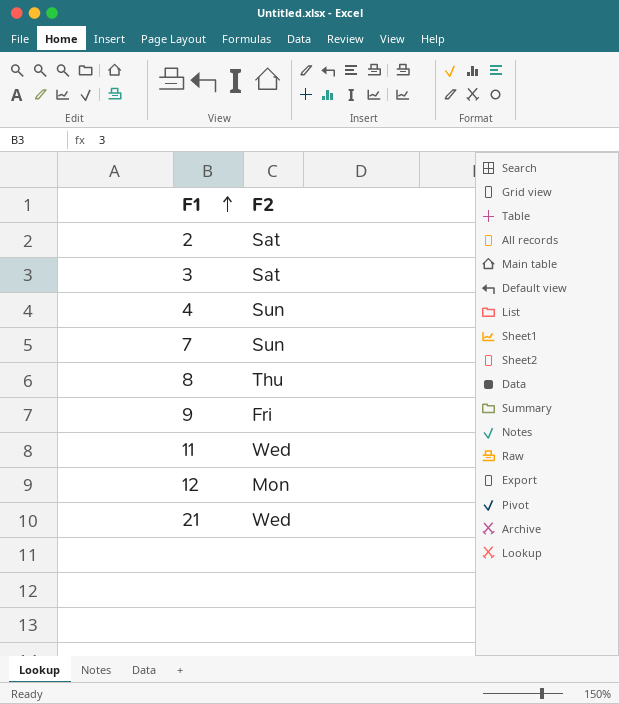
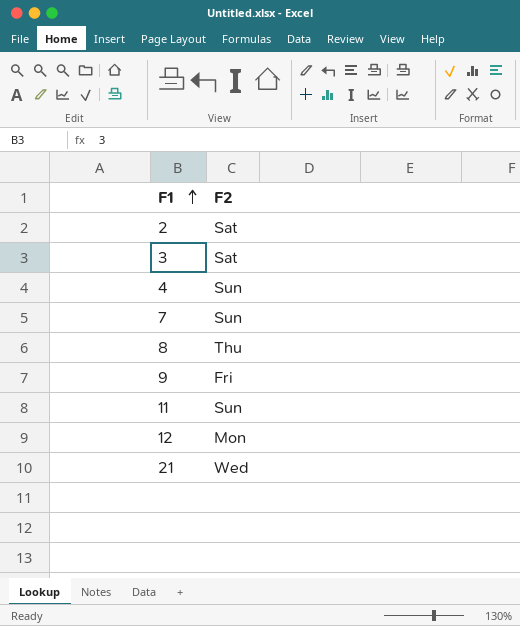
11 | F2: Wed -> Sun

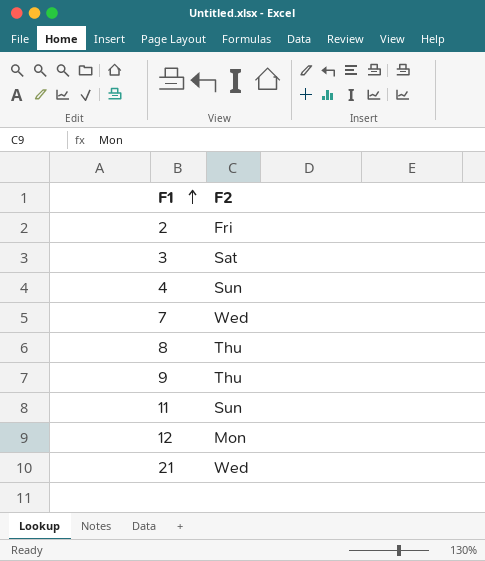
2 | F2: Sat -> Fri
7 | F2: Sun -> Wed
9 | F2: Fri -> Thu

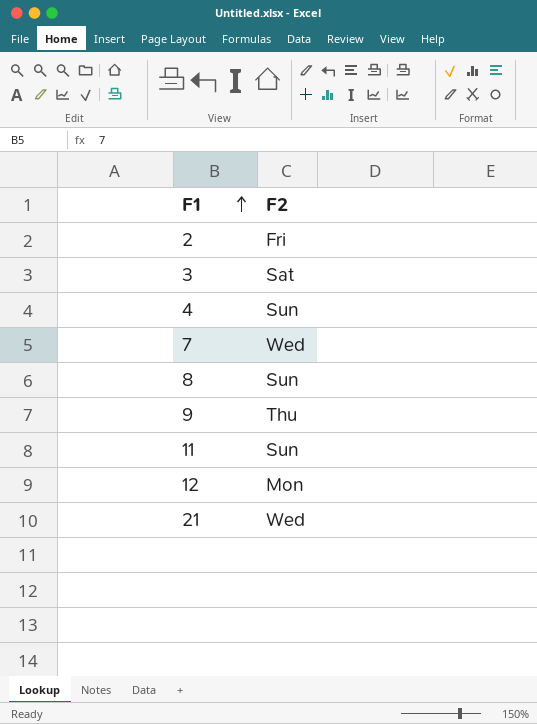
8 | F2: Thu -> Sun

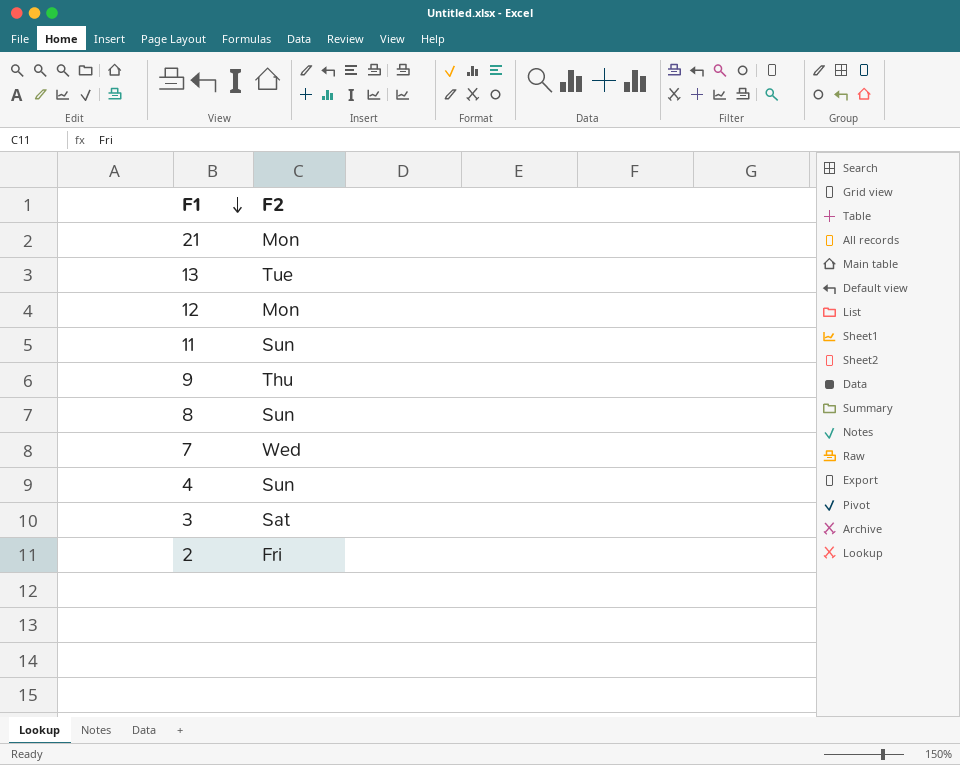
row order: F1 ascending -> F1 descending
21 | F2: Wed -> Mon
row 13: none -> Tue

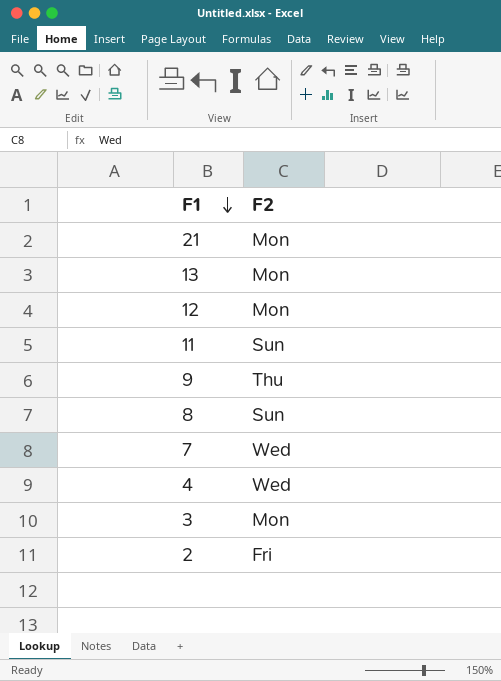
13 | F2: Tue -> Mon
4 | F2: Sun -> Wed
3 | F2: Sat -> Mon

